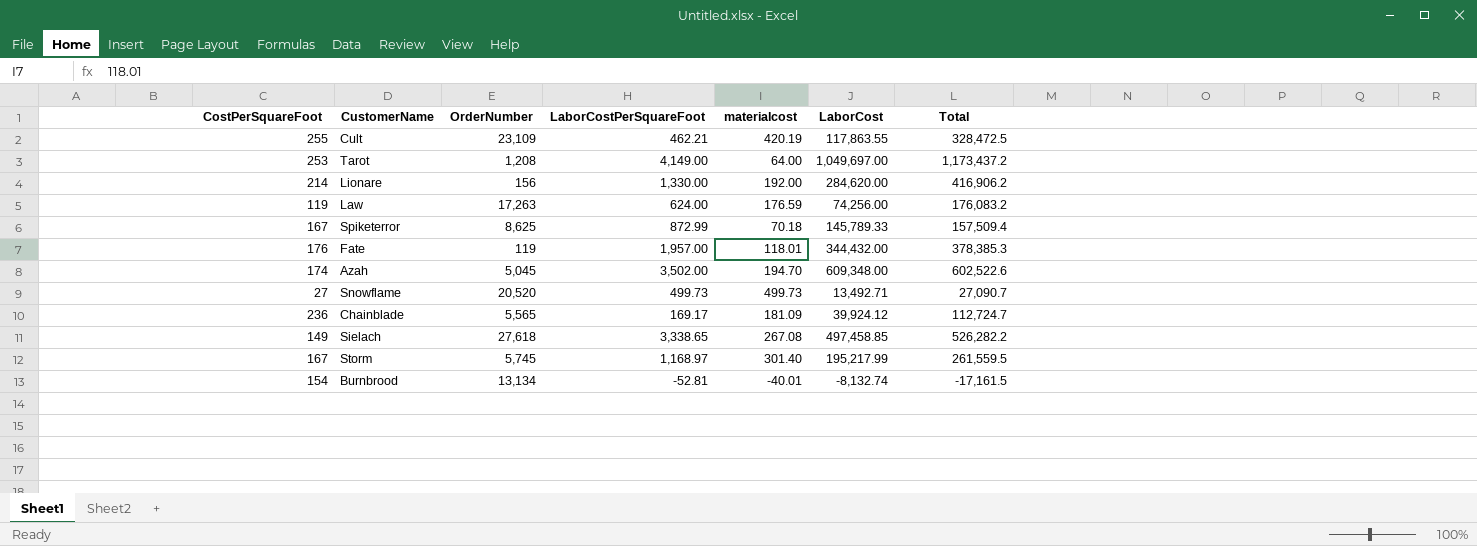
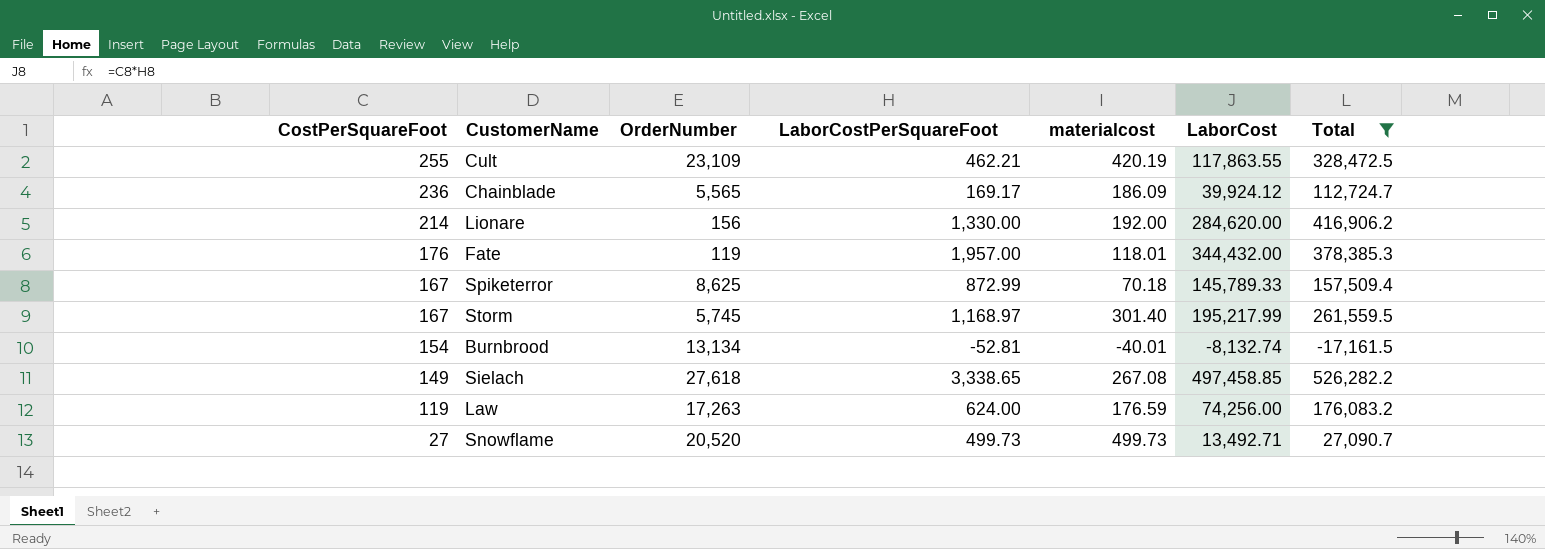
filter: none -> Total <= 526,282.2
row order: none -> CostPerSquareFoot descending
Chainblade | materialcost: 181.09 -> 186.09

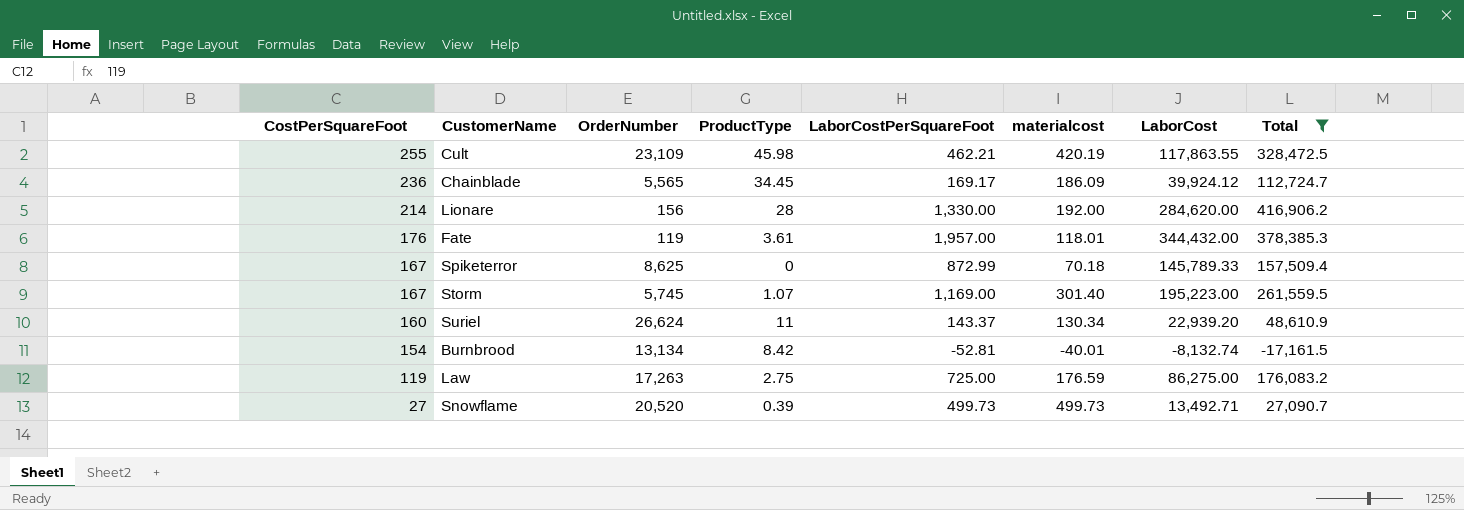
column ProductType | position: none -> 4
row Sielach: 149 | 27,618 | 3,338.65 | 267.08 | 497,458.85 | 526,282.2 -> none
Storm | LaborCostPerSquareFoot: 1,168.97 -> 1,169.00
Storm | LaborCost: 195,217.99 -> 195,223.00
row Suriel: none -> 160 | 26,624 | 11 | 143.37 | 130.34 | 22,939.20 | 48,610.9
Law | LaborCostPerSquareFoot: 624.00 -> 725.00
Law | LaborCost: 74,256.00 -> 86,275.00

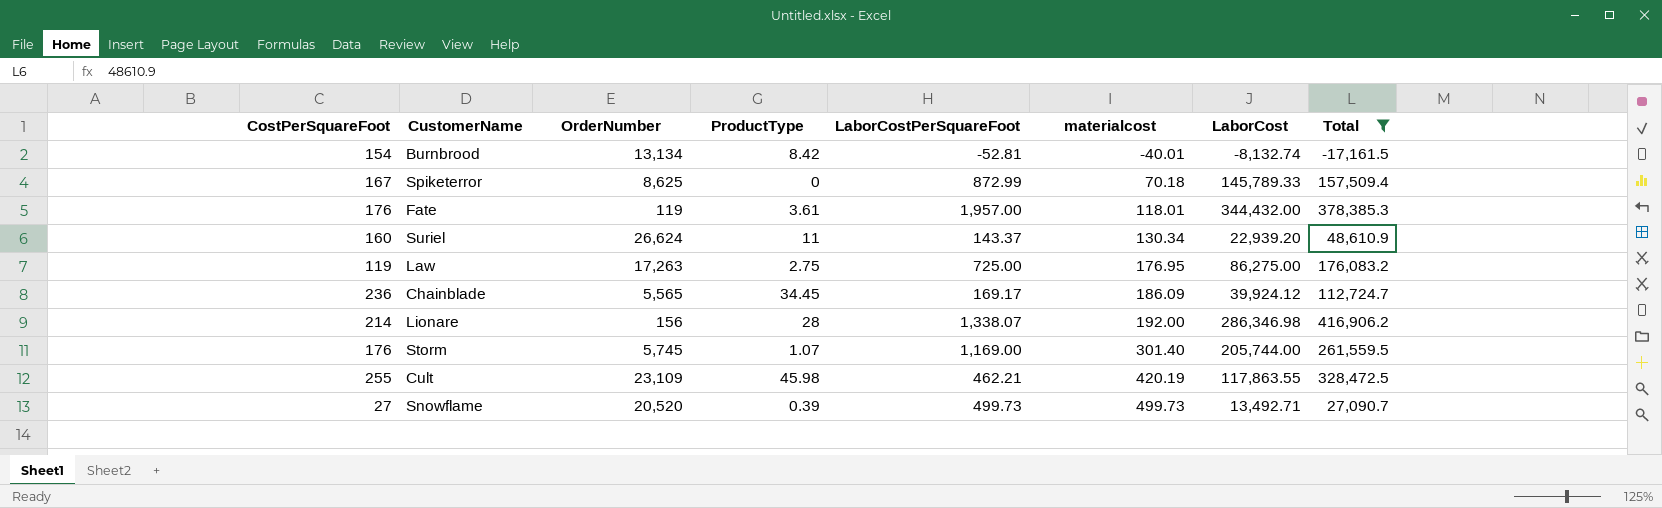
row order: CostPerSquareFoot descending -> materialcost ascending
Law | materialcost: 176.59 -> 176.95
Lionare | LaborCostPerSquareFoot: 1,330.00 -> 1,338.07
Lionare | LaborCost: 284,620.00 -> 286,346.98
Storm | CostPerSquareFoot: 167 -> 176
Storm | LaborCost: 195,223.00 -> 205,744.00

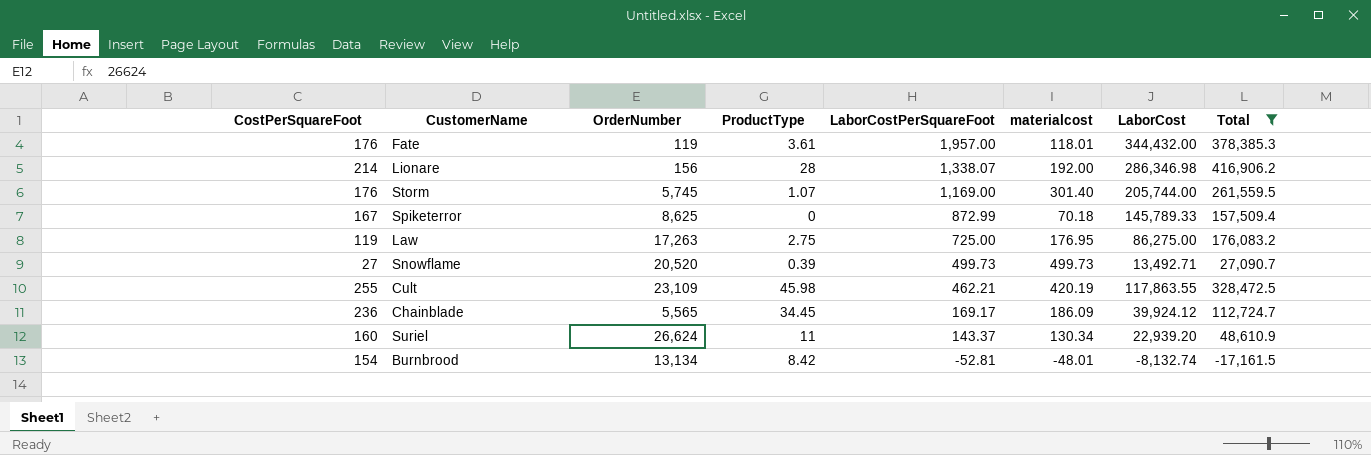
row order: materialcost ascending -> LaborCostPerSquareFoot descending
Burnbrood | materialcost: -40.01 -> -48.01

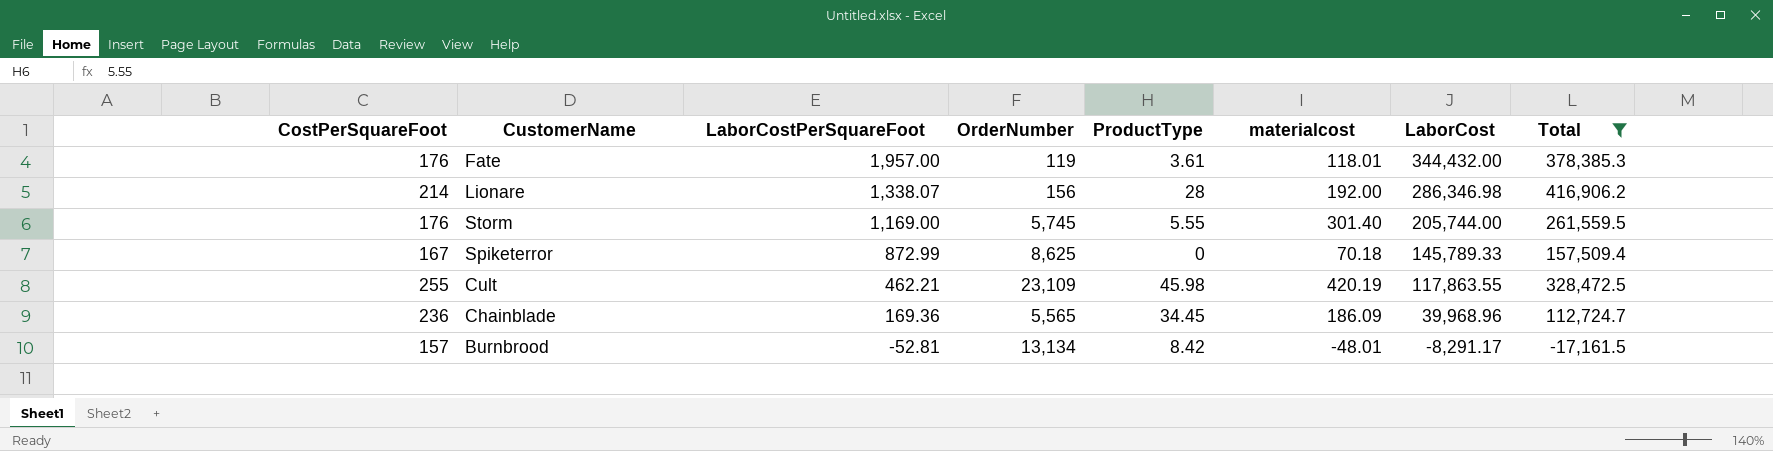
column LaborCostPerSquareFoot | position: 5 -> 3
row Law: 119 | 17,263 | 2.75 | 725.00 | 176.95 | 86,275.00 | 176,083.2 -> none
row Snowflame: 27 | 20,520 | 0.39 | 499.73 | 499.73 | 13,492.71 | 27,090.7 -> none
row Suriel: 160 | 26,624 | 11 | 143.37 | 130.34 | 22,939.20 | 48,610.9 -> none
Storm | ProductType: 1.07 -> 5.55
Chainblade | LaborCostPerSquareFoot: 169.17 -> 169.36
Chainblade | LaborCost: 39,924.12 -> 39,968.96
Burnbrood | CostPerSquareFoot: 154 -> 157
Burnbrood | LaborCost: -8,132.74 -> -8,291.17

